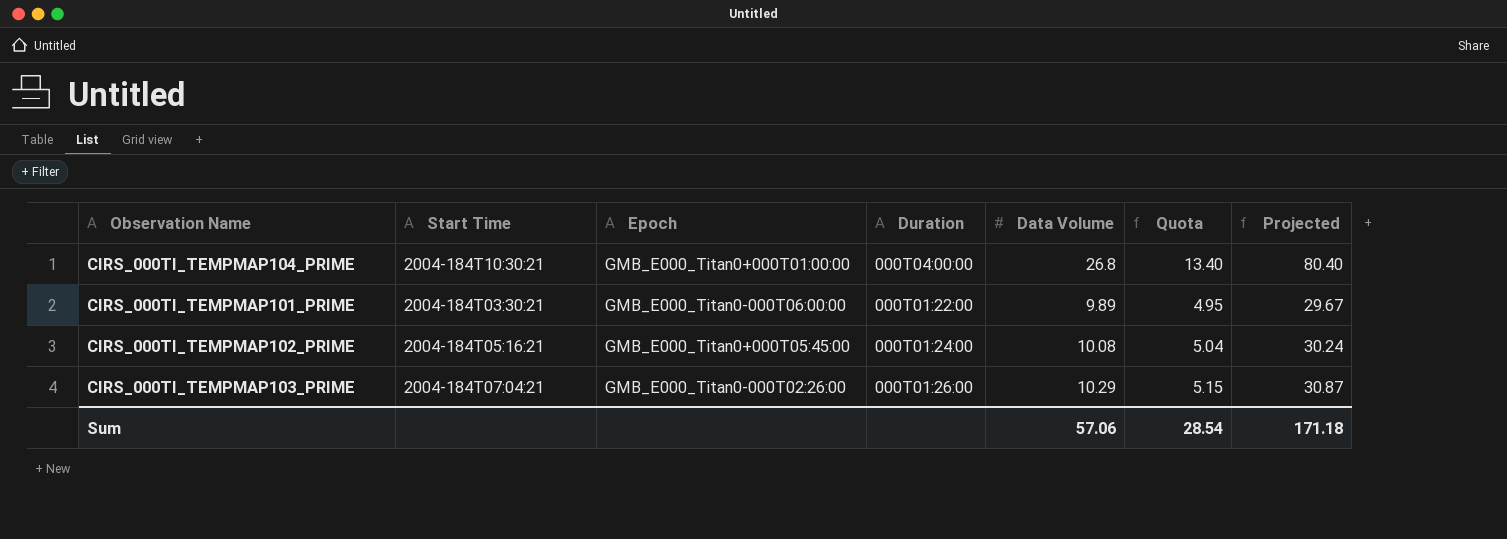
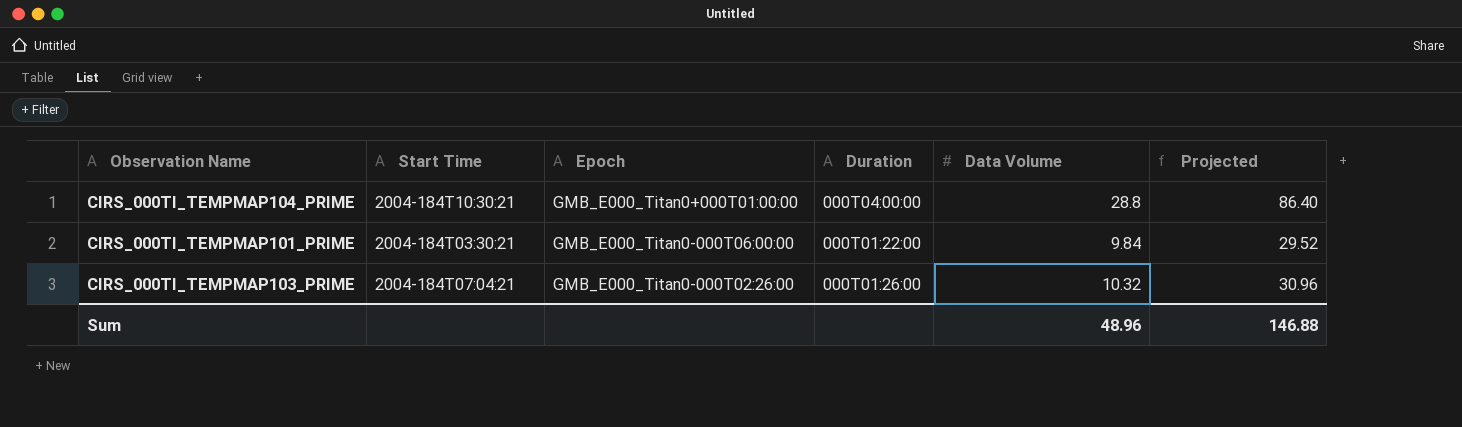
column Quota | formula: [Data Volume] * 0.5 -> none
row CIRS_000TI_TEMPMAP102_PRIME: 2004-184T05:16:21 | GMB_E000_Titan0+000T05:45:00 | 000T01:24:00 | 10.08 | 5.04 | 30.24 -> none
CIRS_000TI_TEMPMAP104_PRIME | Data Volume: 26.8 -> 28.8
CIRS_000TI_TEMPMAP104_PRIME | Projected: 80.40 -> 86.40
CIRS_000TI_TEMPMAP101_PRIME | Data Volume: 9.89 -> 9.84
CIRS_000TI_TEMPMAP101_PRIME | Projected: 29.67 -> 29.52
CIRS_000TI_TEMPMAP103_PRIME | Data Volume: 10.29 -> 10.32
CIRS_000TI_TEMPMAP103_PRIME | Projected: 30.87 -> 30.96
Sum | Data Volume: 57.06 -> 48.96
Sum | Projected: 171.18 -> 146.88

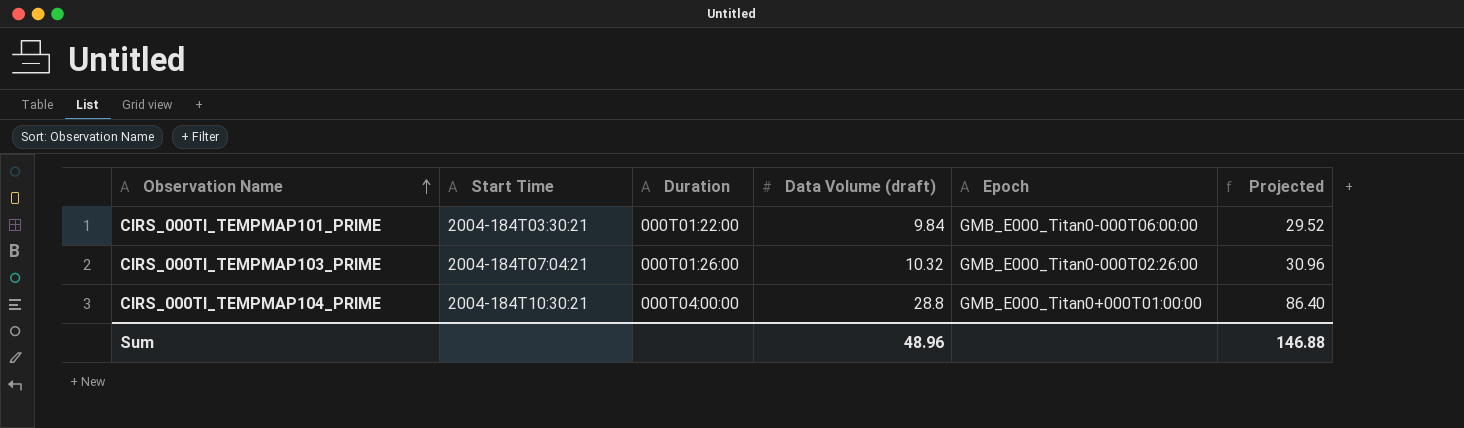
row order: none -> Observation Name ascending
column name: Data Volume -> Data Volume (draft)
column Epoch | position: 3 -> 5

